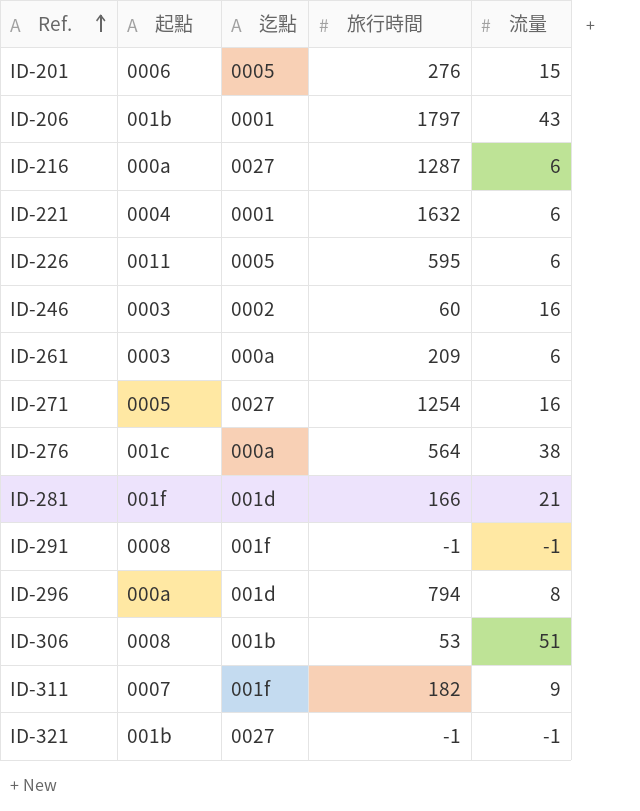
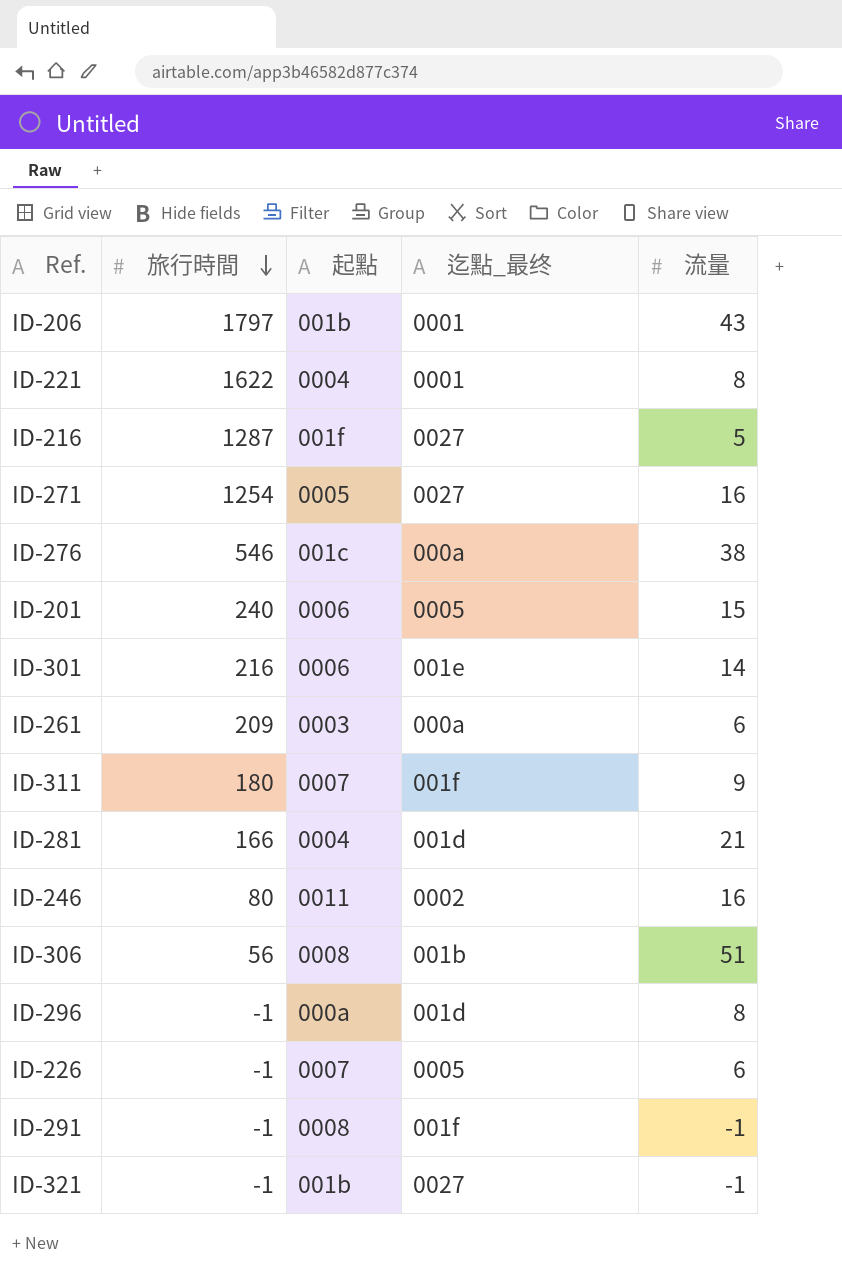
row order: Ref. ascending -> 旅行時間 descending
column 旅行時間 | position: 4 -> 2
column name: 迄點 -> 迄點_最终
ID-221 | 旅行時間: 1632 -> 1622
ID-221 | 流量: 6 -> 8
ID-216 | 起點: 000a -> 001f
ID-216 | 流量: 6 -> 5
ID-276 | 旅行時間: 564 -> 546
ID-201 | 旅行時間: 276 -> 240
row ID-301: none -> 216 | 0006 | 001e | 14
ID-311 | 旅行時間: 182 -> 180
ID-281 | 起點: 001f -> 0004
ID-246 | 旅行時間: 60 -> 80
ID-246 | 起點: 0003 -> 0011
ID-306 | 旅行時間: 53 -> 56
ID-296 | 旅行時間: 794 -> -1
ID-226 | 旅行時間: 595 -> -1
ID-226 | 起點: 0011 -> 0007

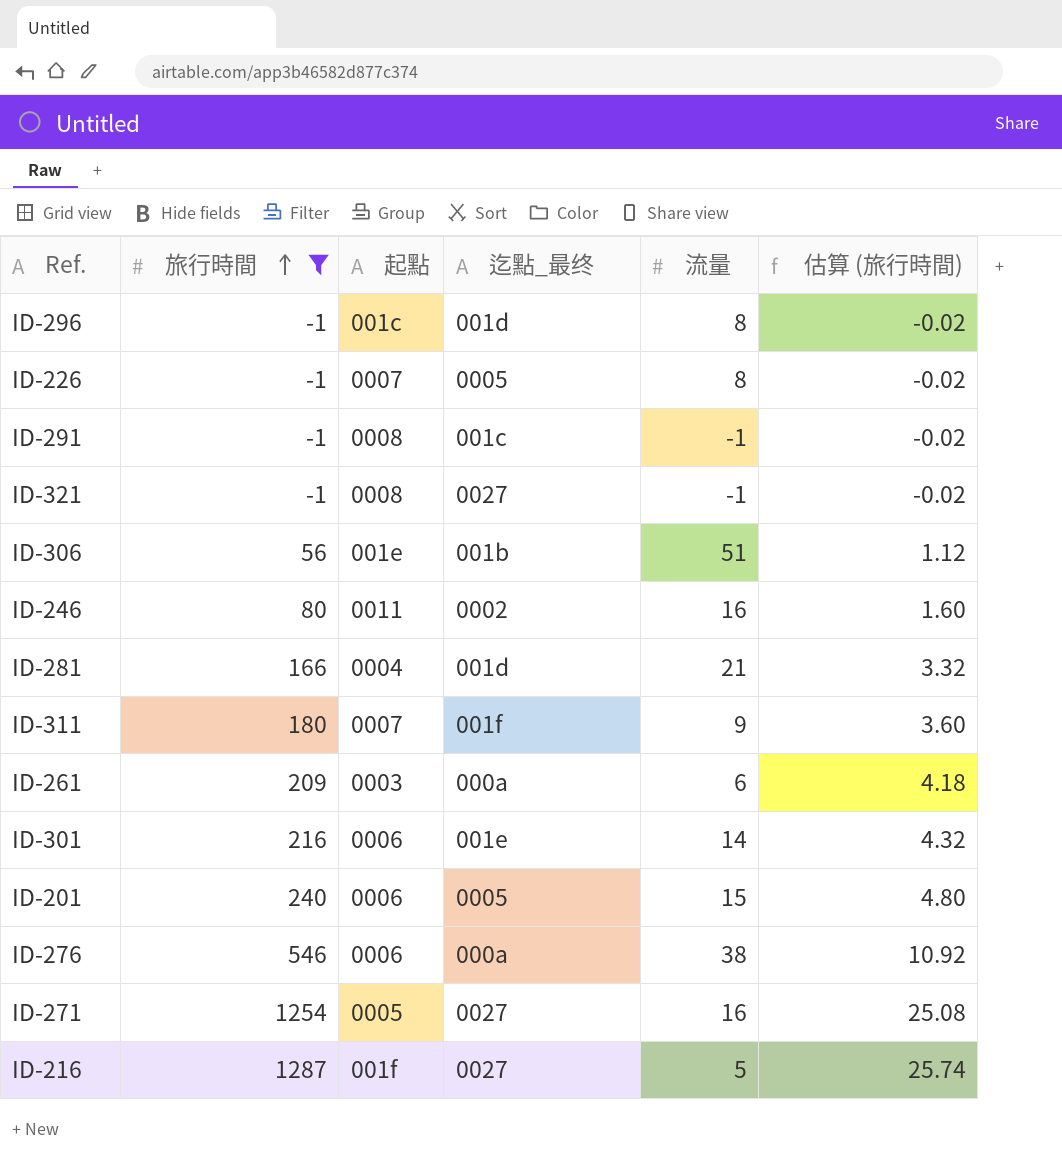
filter: none -> 旅行時間 <= 1287
row order: 旅行時間 descending -> 旅行時間 ascending
column 估算 (旅行時間) | formula: none -> [旅行時間] * 0.02
ID-296 | 起點: 000a -> 001c
ID-226 | 流量: 6 -> 8
ID-291 | 迄點_最终: 001f -> 001c
ID-321 | 起點: 001b -> 0008
ID-306 | 起點: 0008 -> 001e
ID-276 | 起點: 001c -> 0006

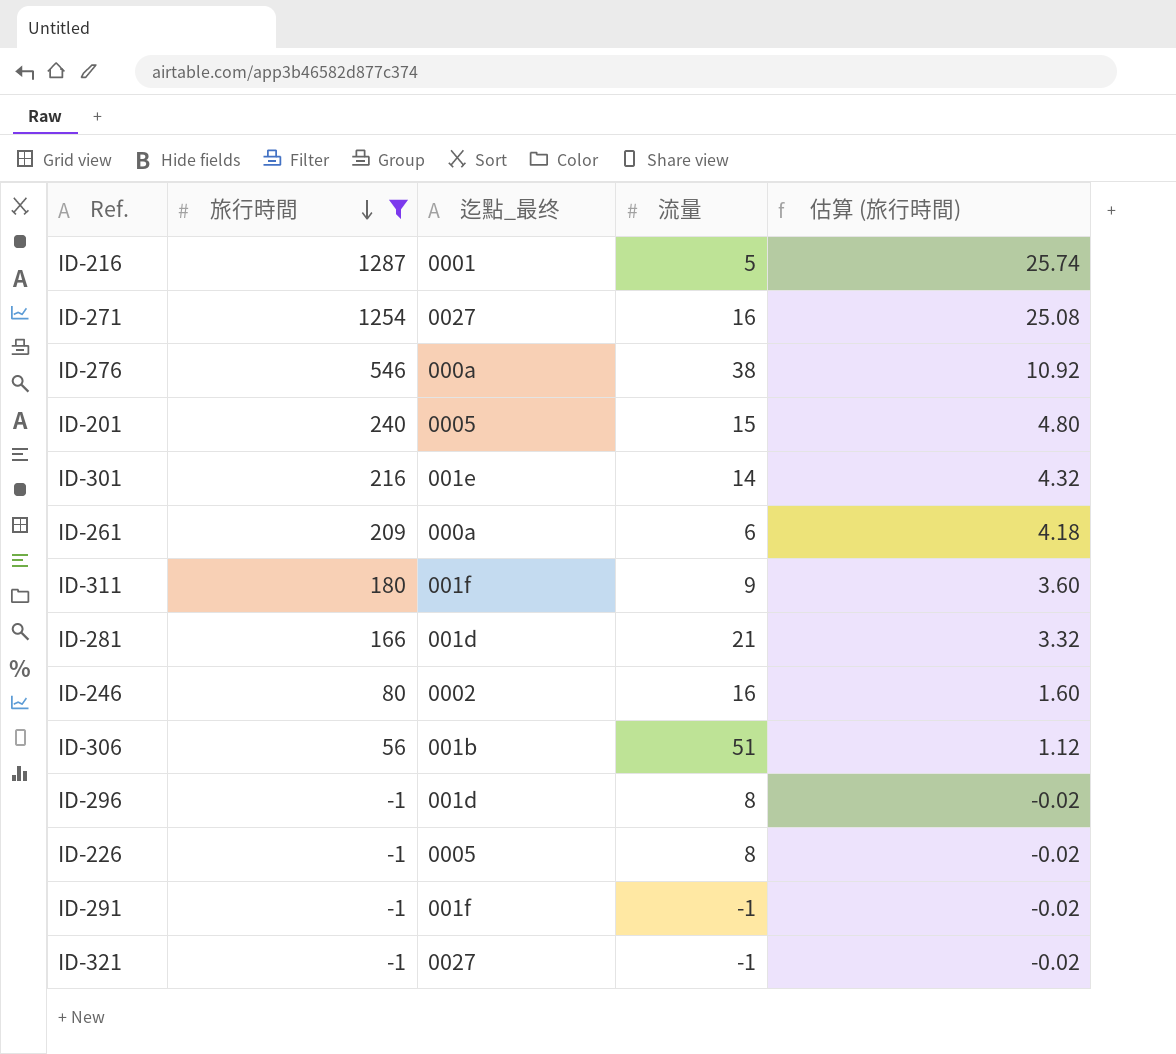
row order: 旅行時間 ascending -> 旅行時間 descending
column 起點 | position: 3 -> none
ID-216 | 迄點_最终: 0027 -> 0001
ID-291 | 迄點_最终: 001c -> 001f

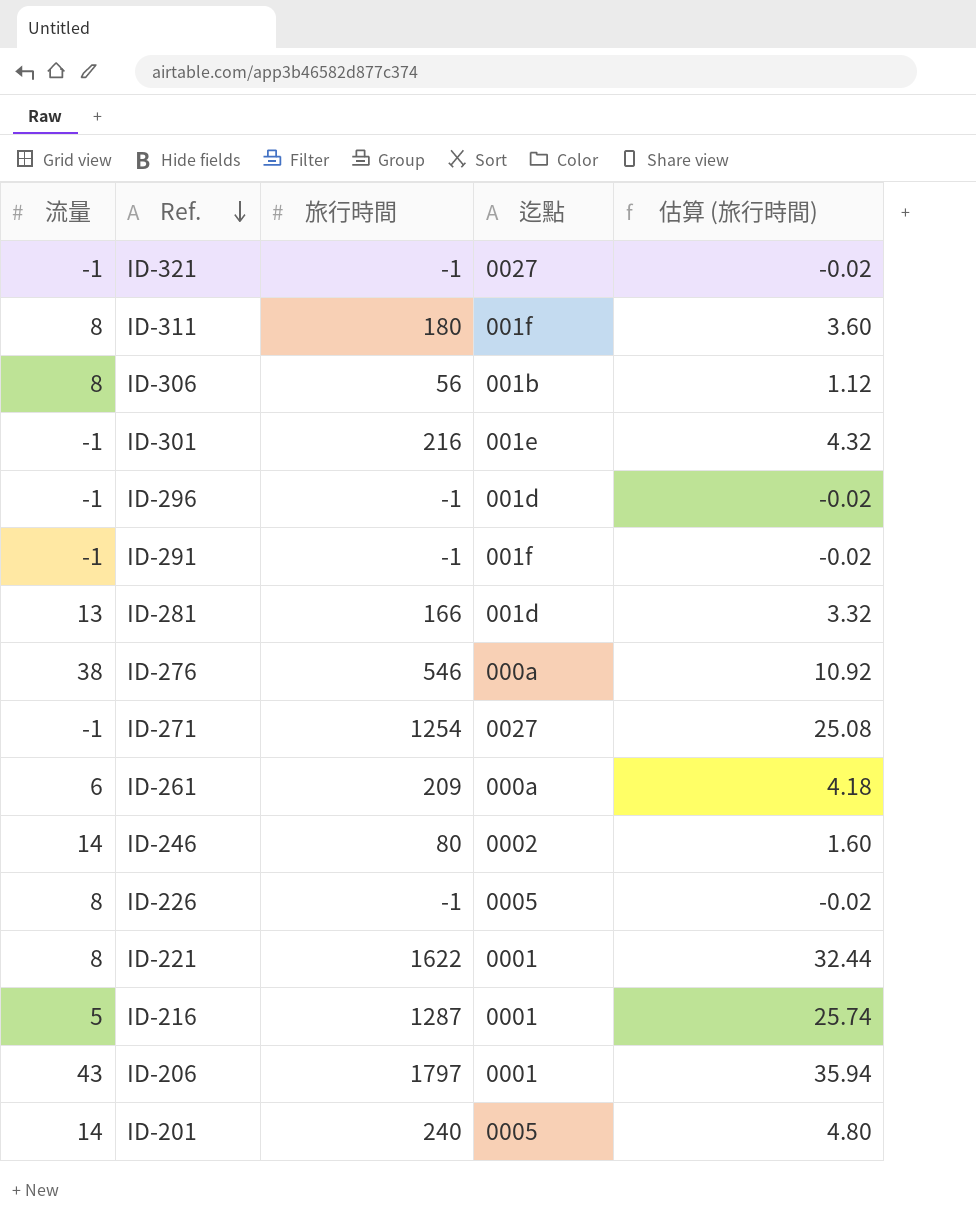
filter: 旅行時間 <= 1287 -> none
row order: 旅行時間 descending -> Ref. descending
column 流量 | position: 4 -> 1
column name: 迄點_最终 -> 迄點
ID-311 | 流量: 9 -> 8
ID-306 | 流量: 51 -> 8
ID-301 | 流量: 14 -> -1
ID-296 | 流量: 8 -> -1
ID-281 | 流量: 21 -> 13
ID-271 | 流量: 16 -> -1
ID-246 | 流量: 16 -> 14
ID-201 | 流量: 15 -> 14

